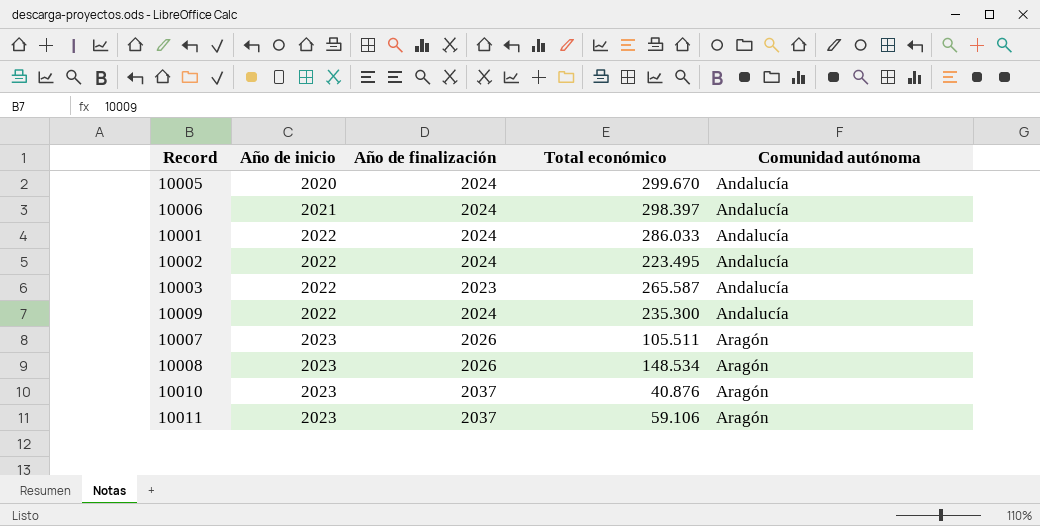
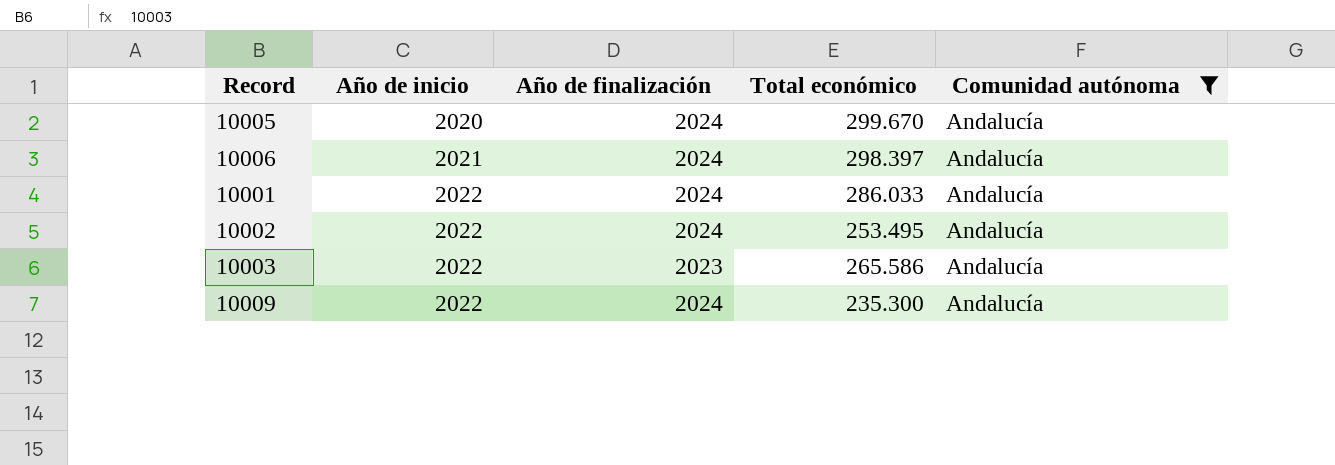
filter: none -> Comunidad autónoma = Andalucía
10002 | Total económico: 223.495 -> 253.495
10003 | Total económico: 265.587 -> 265.586

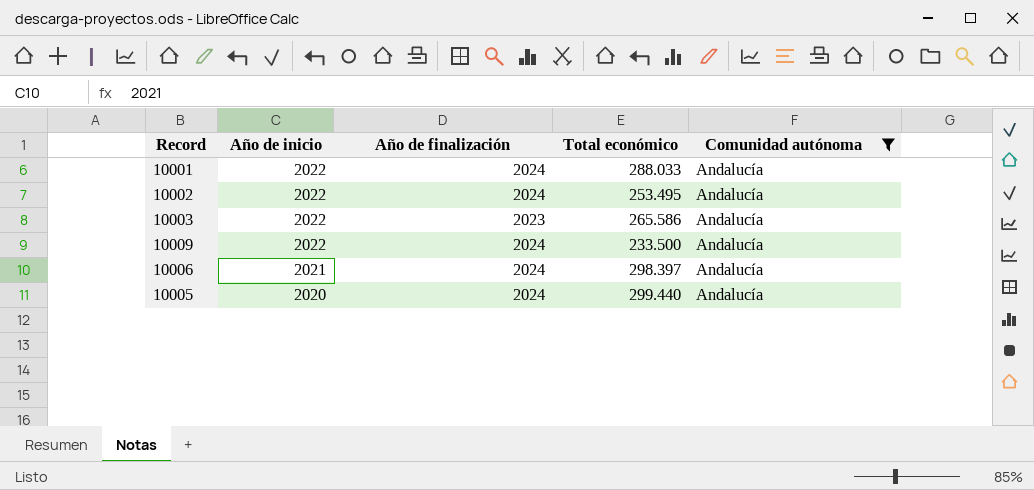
row order: Año de inicio ascending -> Año de inicio descending
10001 | Total económico: 286.033 -> 288.033
10009 | Total económico: 235.300 -> 233.500
10005 | Total económico: 299.670 -> 299.440

